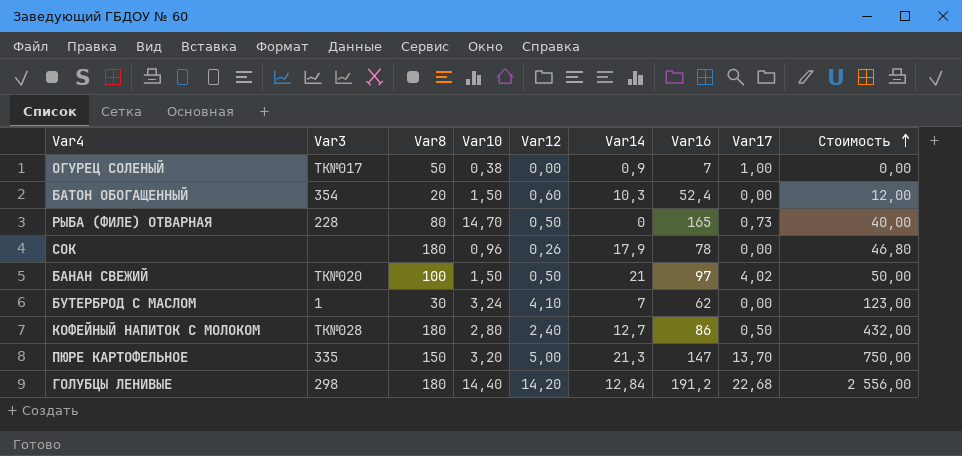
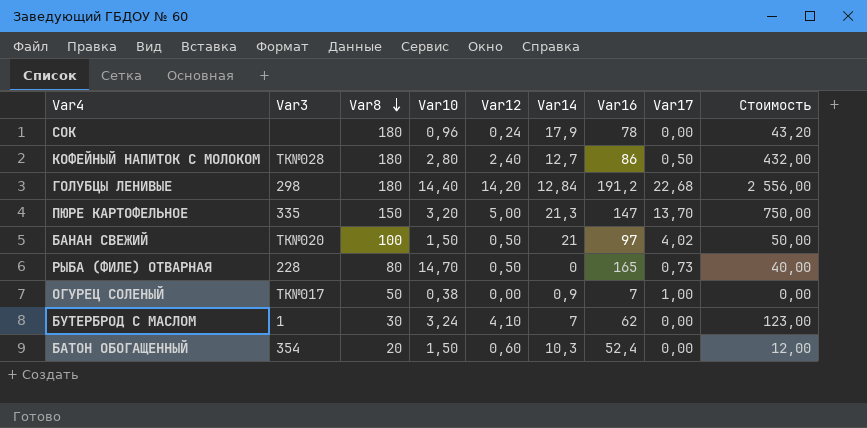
row order: Стоимость ascending -> Var8 descending
СОК | Var12: 0,26 -> 0,24
СОК | Стоимость: 46,80 -> 43,20

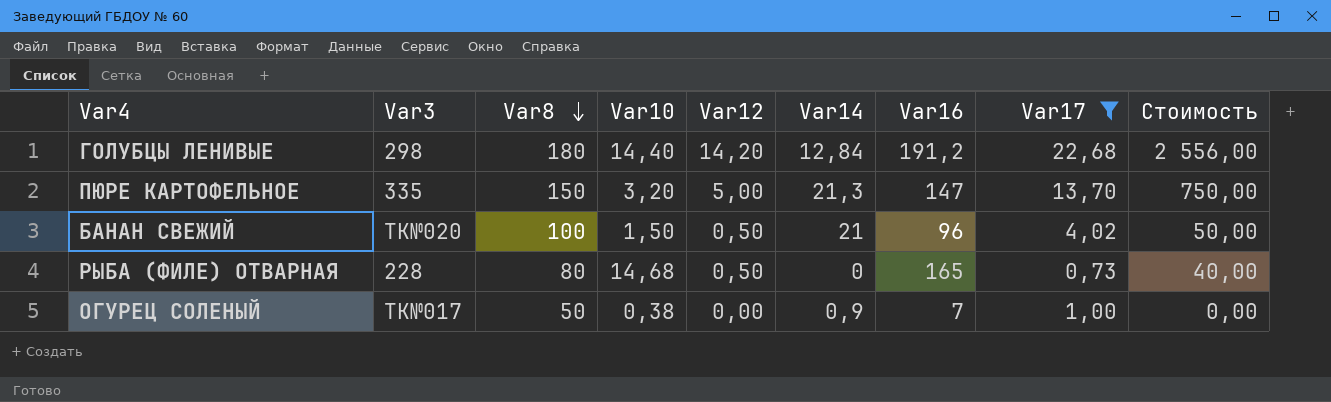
filter: none -> Var17 >= 0,73
БАНАН СВЕЖИЙ | Var16: 97 -> 96
РЫБА (ФИЛЕ) ОТВАРНАЯ | Var10: 14,70 -> 14,68

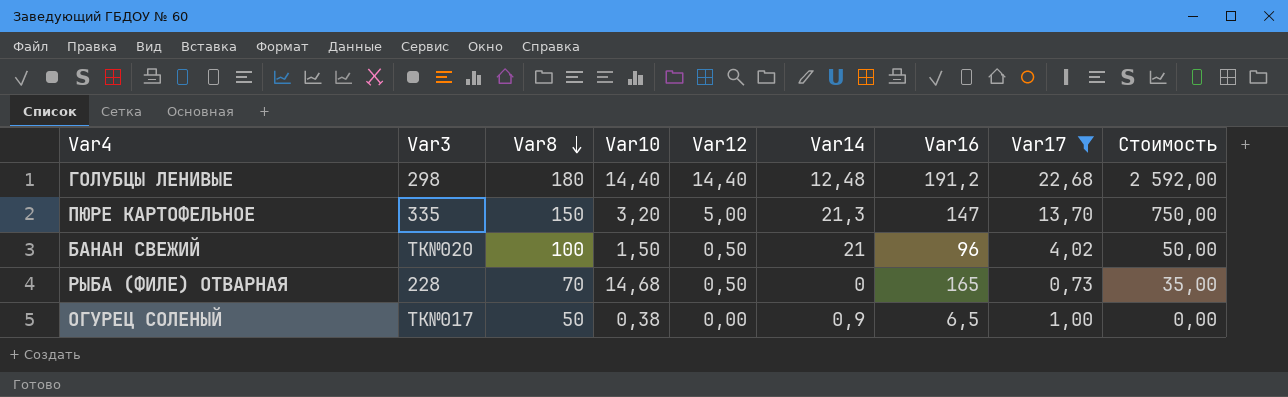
ГОЛУБЦЫ ЛЕНИВЫЕ | Var12: 14,20 -> 14,40
ГОЛУБЦЫ ЛЕНИВЫЕ | Var14: 12,84 -> 12,48
ГОЛУБЦЫ ЛЕНИВЫЕ | Стоимость: 2 556,00 -> 2 592,00
РЫБА (ФИЛЕ) ОТВАРНАЯ | Var8: 80 -> 70
РЫБА (ФИЛЕ) ОТВАРНАЯ | Стоимость: 40,00 -> 35,00
ОГУРЕЦ СОЛЕНЫЙ | Var16: 7 -> 6,5

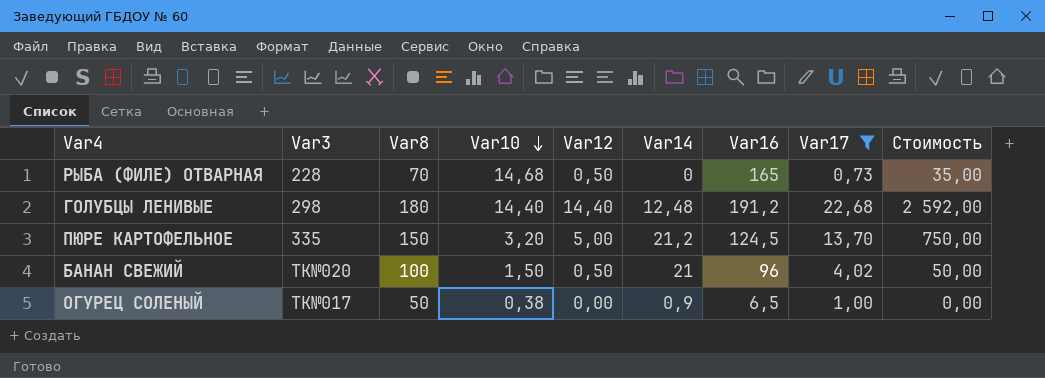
row order: Var8 descending -> Var10 descending
ПЮРЕ КАРТОФЕЛЬНОЕ | Var14: 21,3 -> 21,2
ПЮРЕ КАРТОФЕЛЬНОЕ | Var16: 147 -> 124,5

